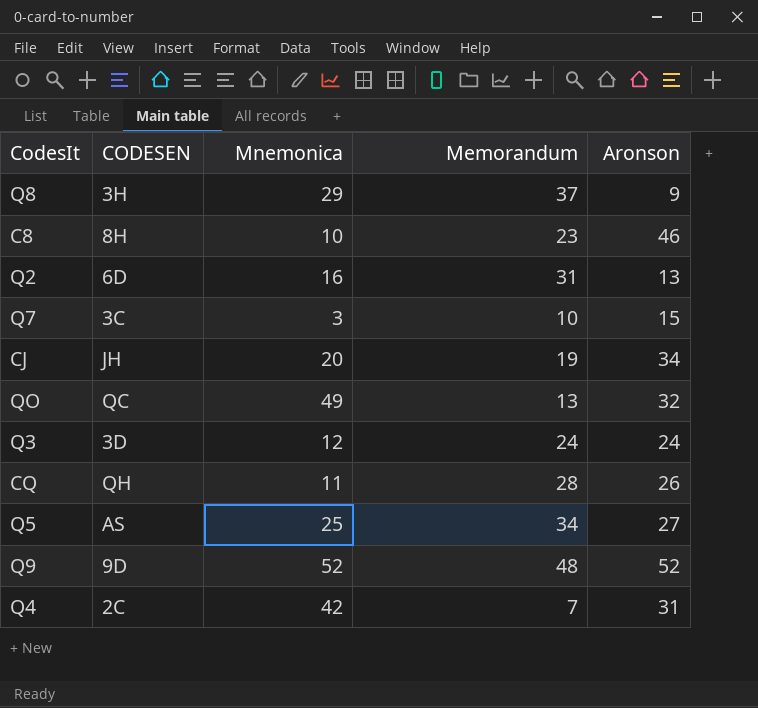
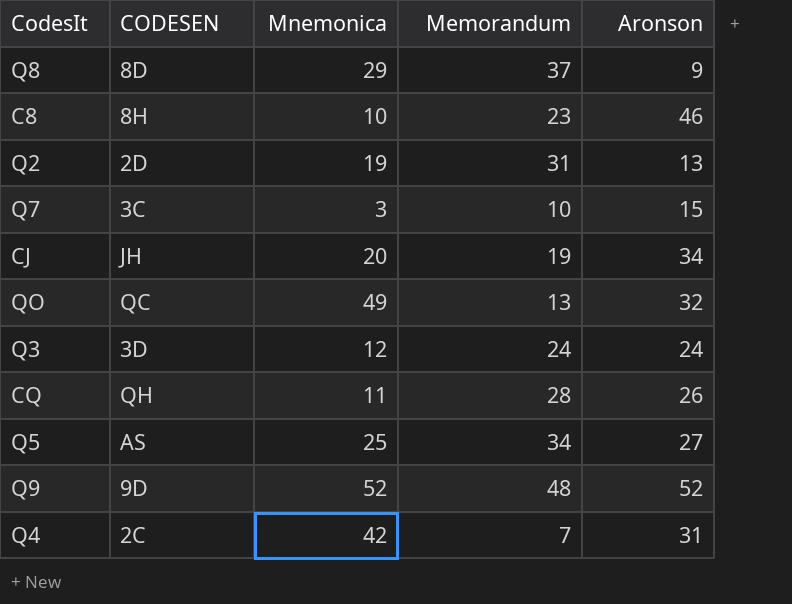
Q8 | CODESEN: 3H -> 8D
Q2 | CODESEN: 6D -> 2D
Q2 | Mnemonica: 16 -> 19

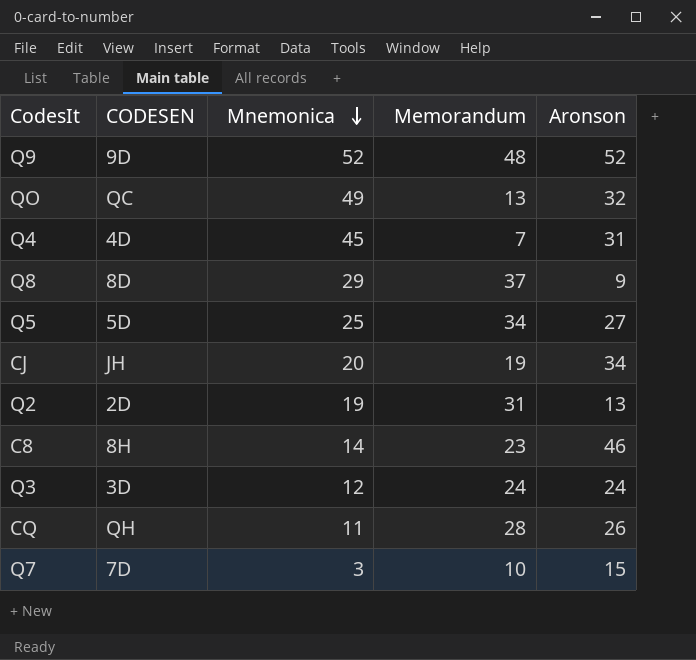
row order: none -> Mnemonica descending
Q4 | CODESEN: 2C -> 4D
Q4 | Mnemonica: 42 -> 45
Q5 | CODESEN: AS -> 5D
C8 | Mnemonica: 10 -> 14
Q7 | CODESEN: 3C -> 7D

